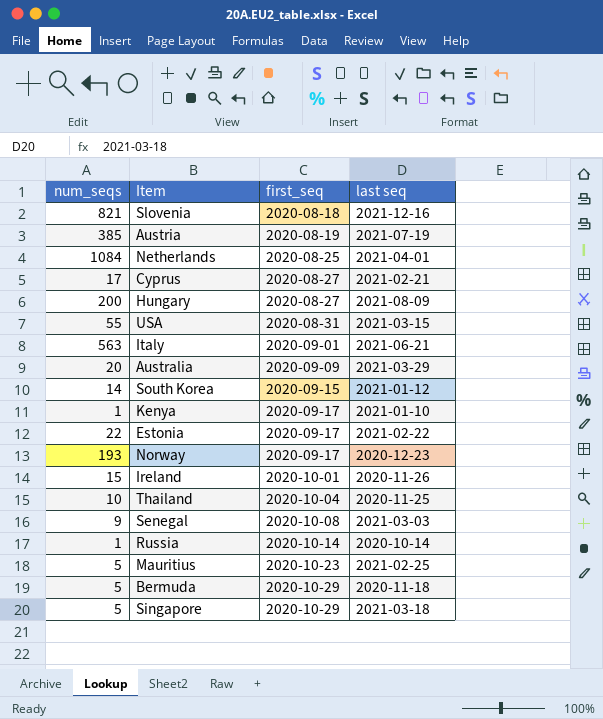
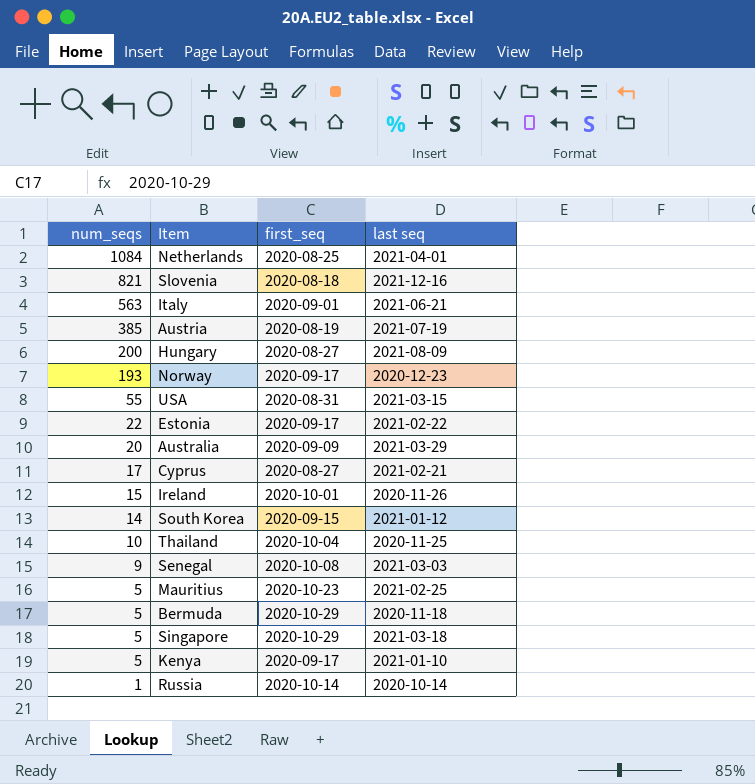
row order: first_seq ascending -> num_seqs descending
Kenya | num_seqs: 1 -> 5

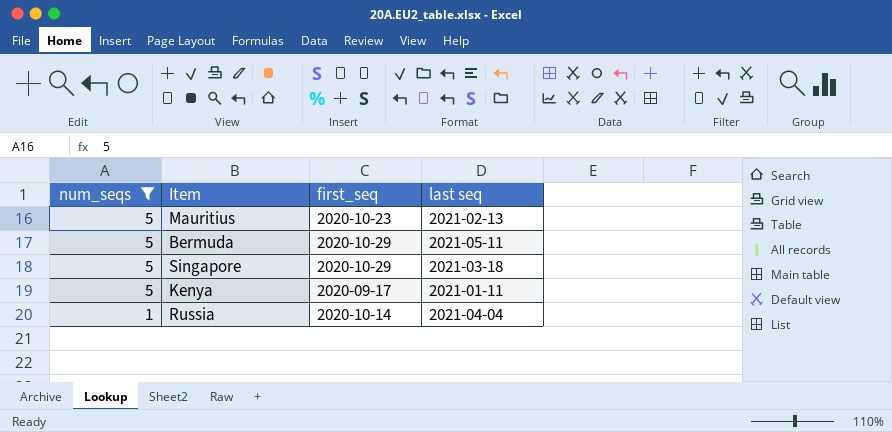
filter: none -> num_seqs <= 5
Mauritius | last seq: 2021-02-25 -> 2021-02-13
Bermuda | last seq: 2020-11-18 -> 2021-05-11
Kenya | last seq: 2021-01-10 -> 2021-01-11
Russia | last seq: 2020-10-14 -> 2021-04-04

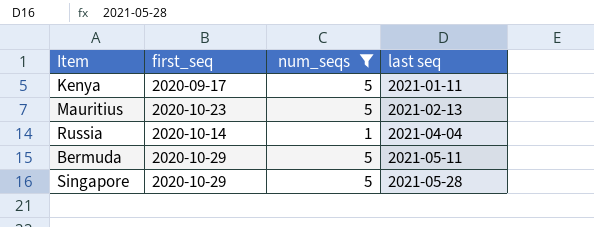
row order: num_seqs descending -> last seq ascending
column num_seqs | position: 1 -> 3
Singapore | last seq: 2021-03-18 -> 2021-05-28

